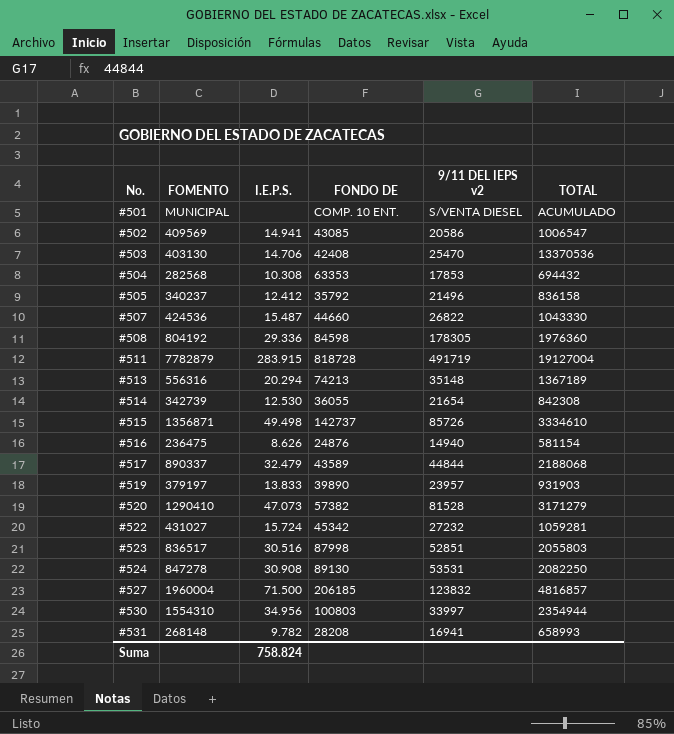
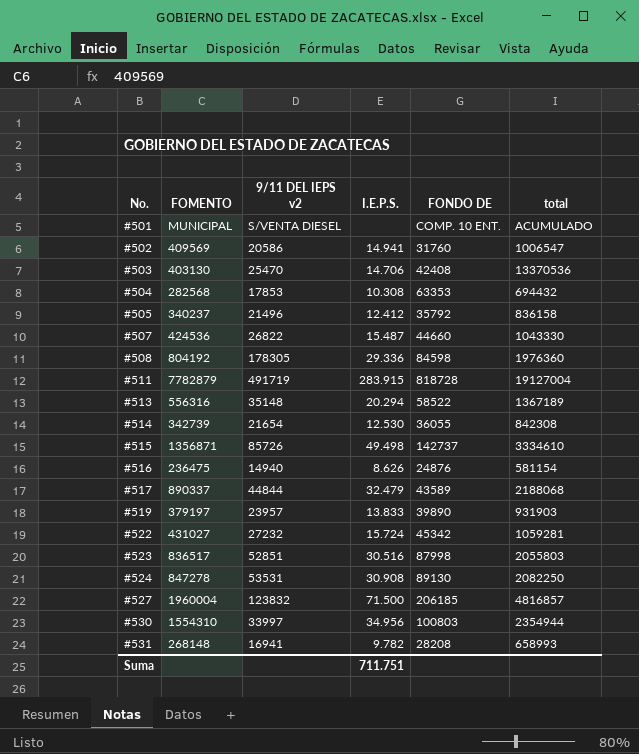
column 9/11 DEL IEPS v2 | position: 5 -> 3
column name: TOTAL -> total
row #520: 1290410 | 47.073 | 57382 | 81528 | 3171279 -> none
#502 | FONDO DE: 43085 -> 31760
#513 | FONDO DE: 74213 -> 58522
Suma | I.E.P.S.: 758.824 -> 711.751

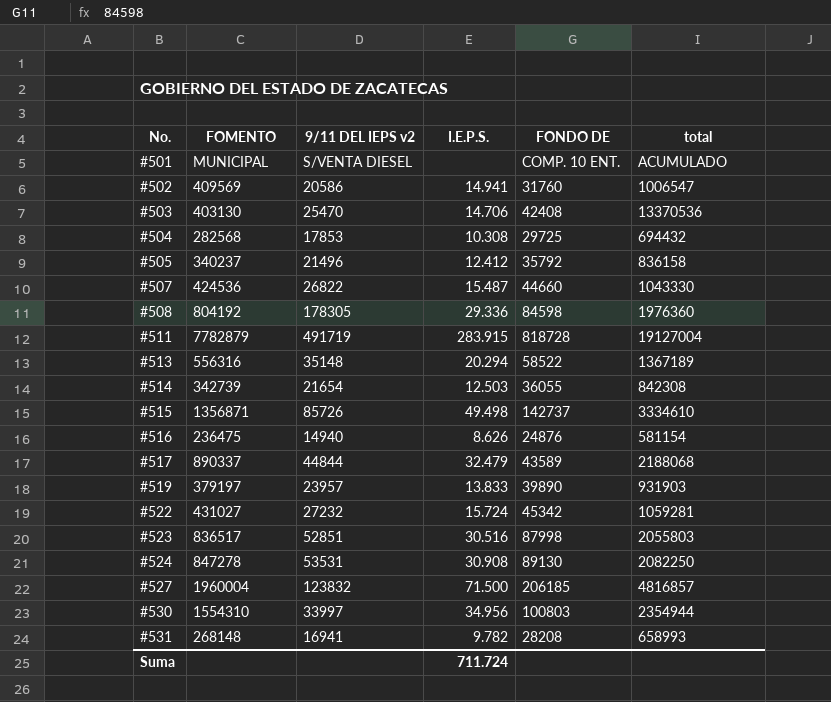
#504 | FONDO DE: 63353 -> 29725
#514 | I.E.P.S.: 12.530 -> 12.503
Suma | I.E.P.S.: 711.751 -> 711.724

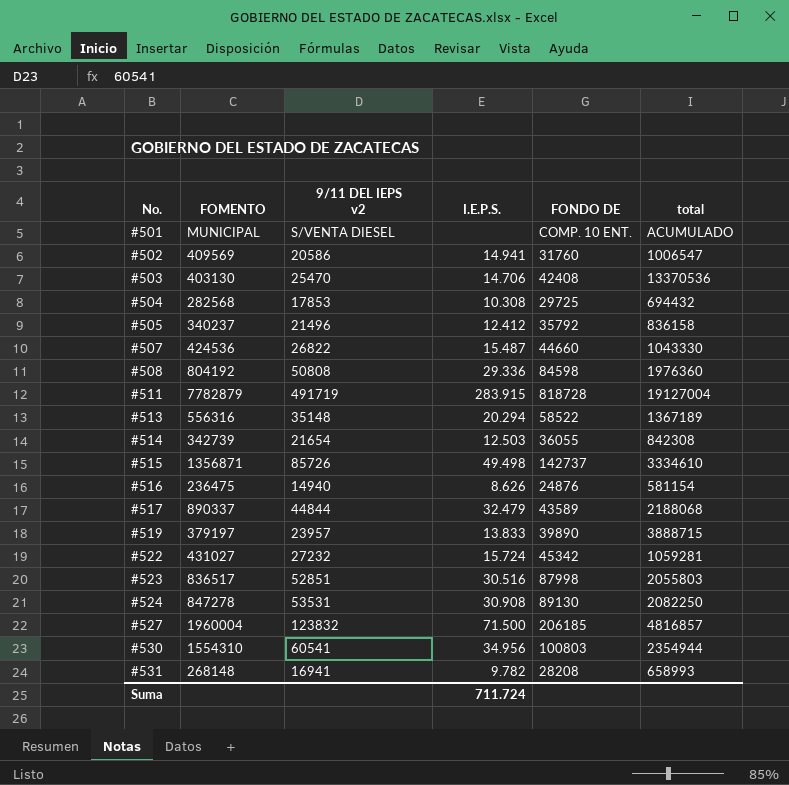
#508 | 9/11 DEL IEPS v2: 178305 -> 50808
#519 | total: 931903 -> 3888715
#530 | 9/11 DEL IEPS v2: 33997 -> 60541

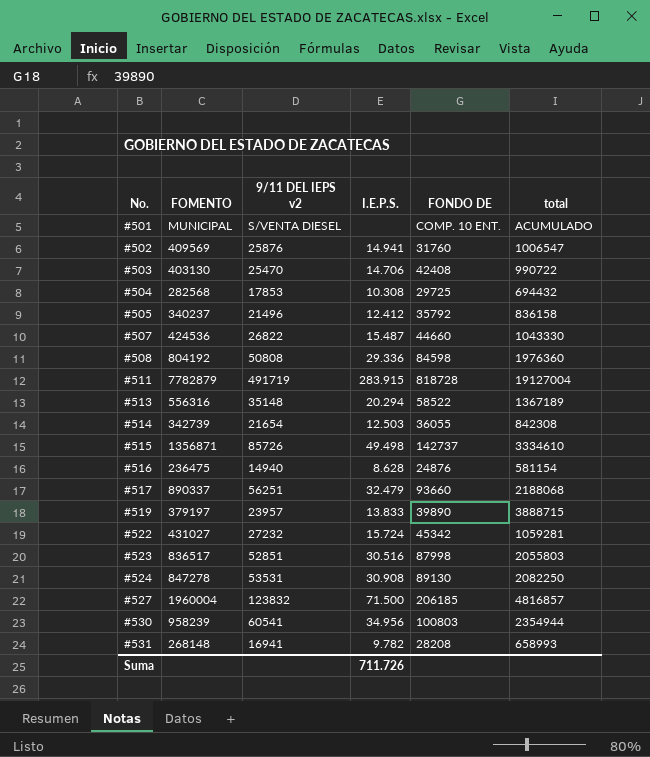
#502 | 9/11 DEL IEPS v2: 20586 -> 25876
#503 | total: 13370536 -> 990722
#516 | I.E.P.S.: 8.626 -> 8.628
#517 | 9/11 DEL IEPS v2: 44844 -> 56251
#517 | FONDO DE: 43589 -> 93660
#530 | FOMENTO: 1554310 -> 958239
Suma | I.E.P.S.: 711.724 -> 711.726

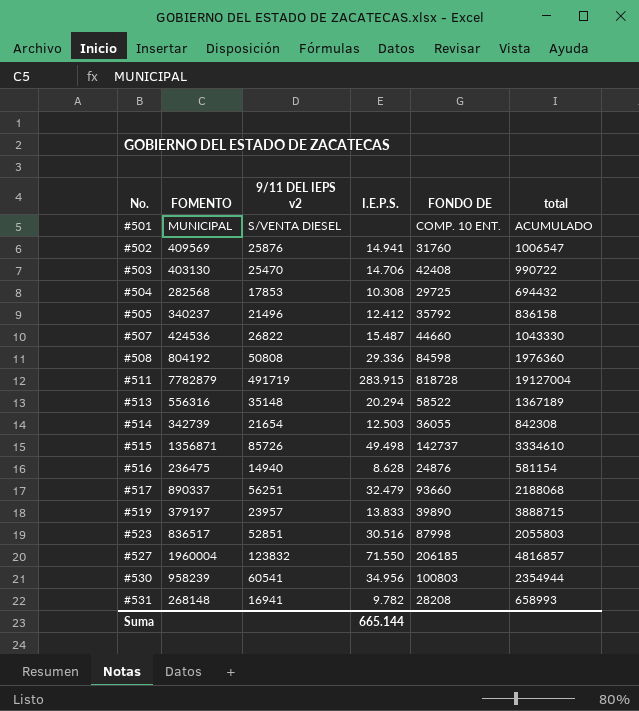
row #522: 431027 | 27232 | 15.724 | 45342 | 1059281 -> none
row #524: 847278 | 53531 | 30.908 | 89130 | 2082250 -> none
#527 | I.E.P.S.: 71.500 -> 71.550
Suma | I.E.P.S.: 711.726 -> 665.144

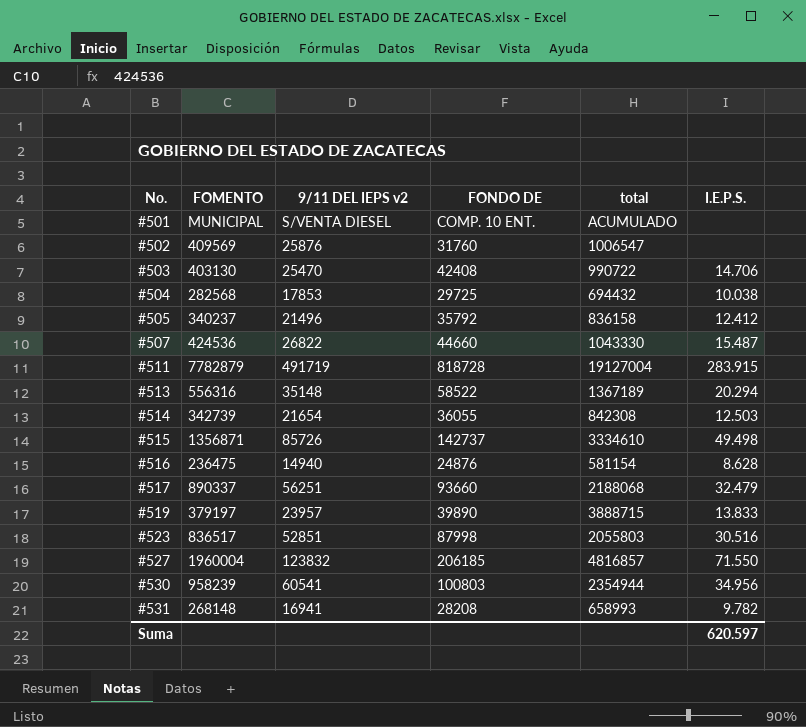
column I.E.P.S. | position: 4 -> 6
row #508: 804192 | 50808 | 29.336 | 84598 | 1976360 -> none
#502 | I.E.P.S.: 14.941 -> none
#504 | I.E.P.S.: 10.308 -> 10.038
Suma | I.E.P.S.: 665.144 -> 620.597

